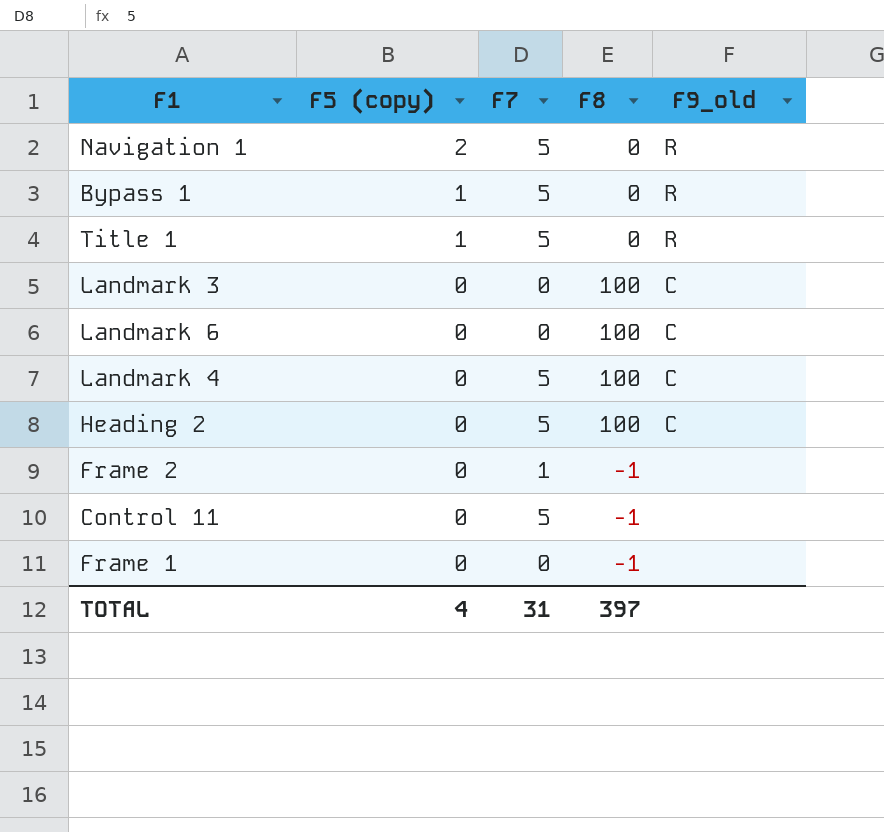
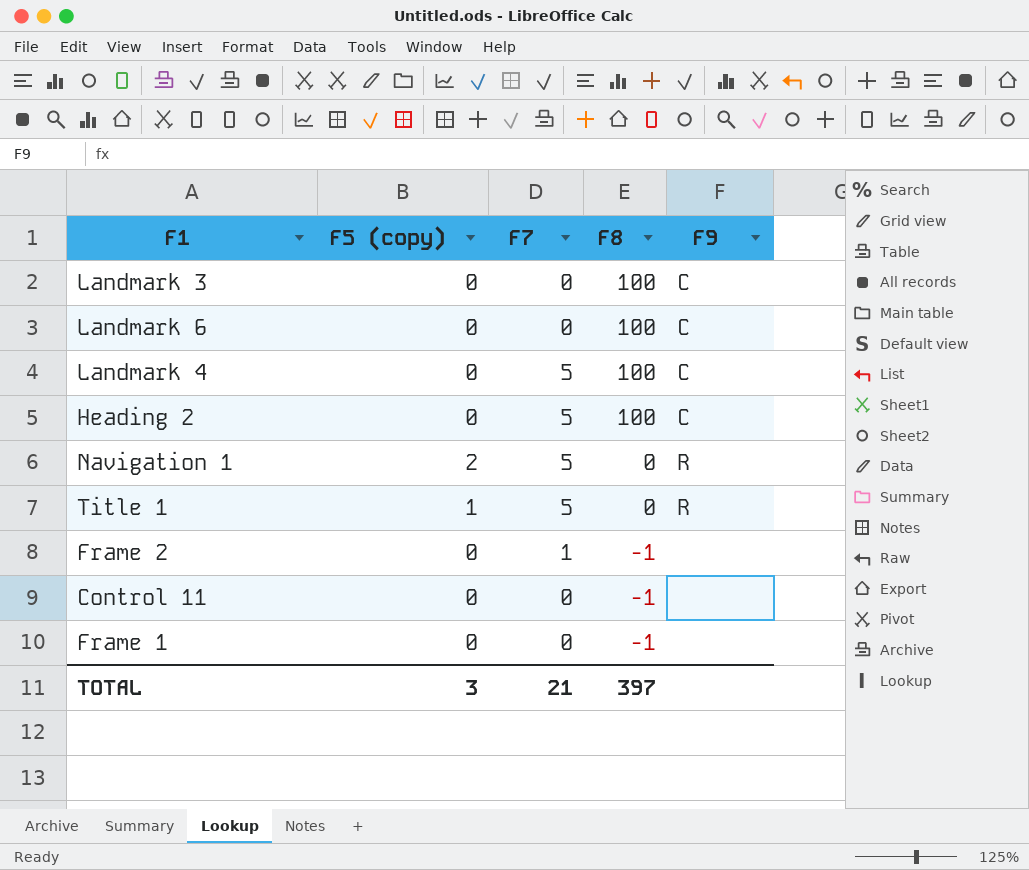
row order: F5 (copy) descending -> F8 descending
column name: F9_old -> F9
row Bypass 1: 1 | 5 | 0 | R -> none
Control 11 | F7: 5 -> 0
TOTAL | F5 (copy): 4 -> 3
TOTAL | F7: 31 -> 21

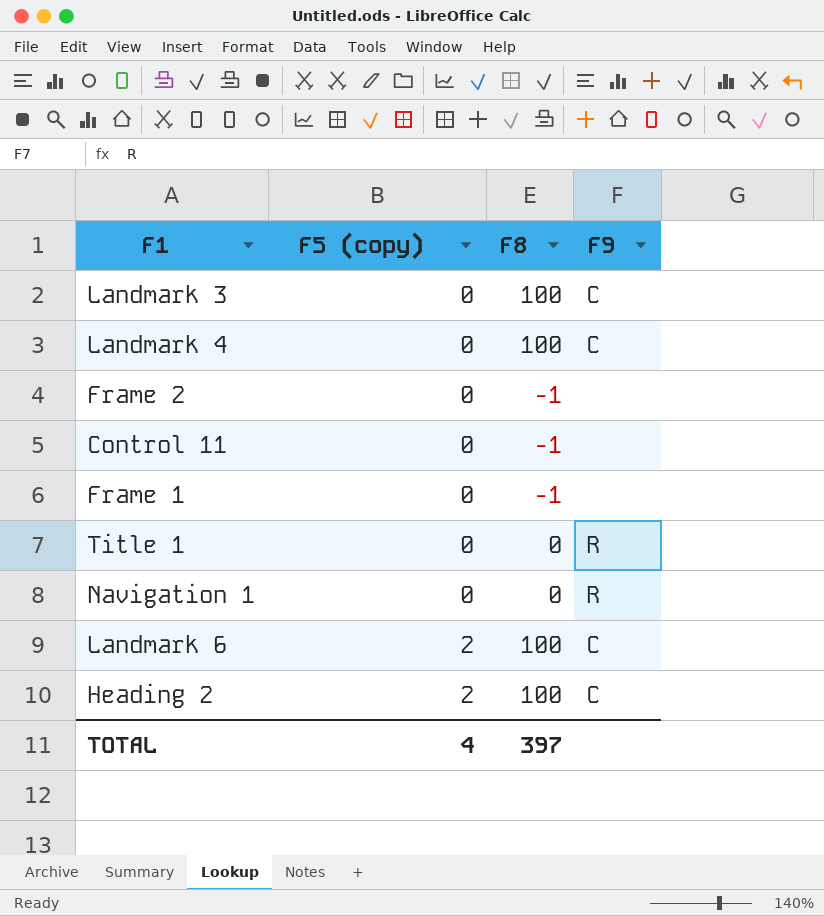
row order: F8 descending -> F5 (copy) ascending
column F7 | position: 3 -> none
Title 1 | F5 (copy): 1 -> 0
Navigation 1 | F5 (copy): 2 -> 0
Landmark 6 | F5 (copy): 0 -> 2
Heading 2 | F5 (copy): 0 -> 2
TOTAL | F5 (copy): 3 -> 4

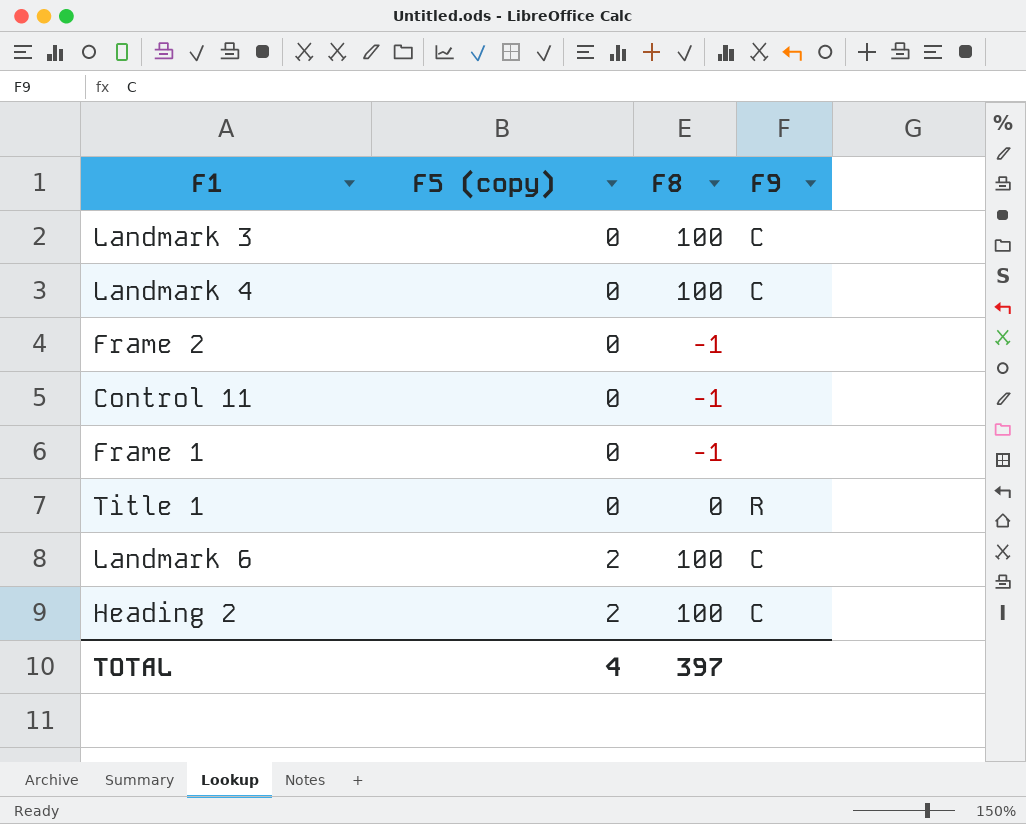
row Navigation 1: 0 | 0 | R -> none

